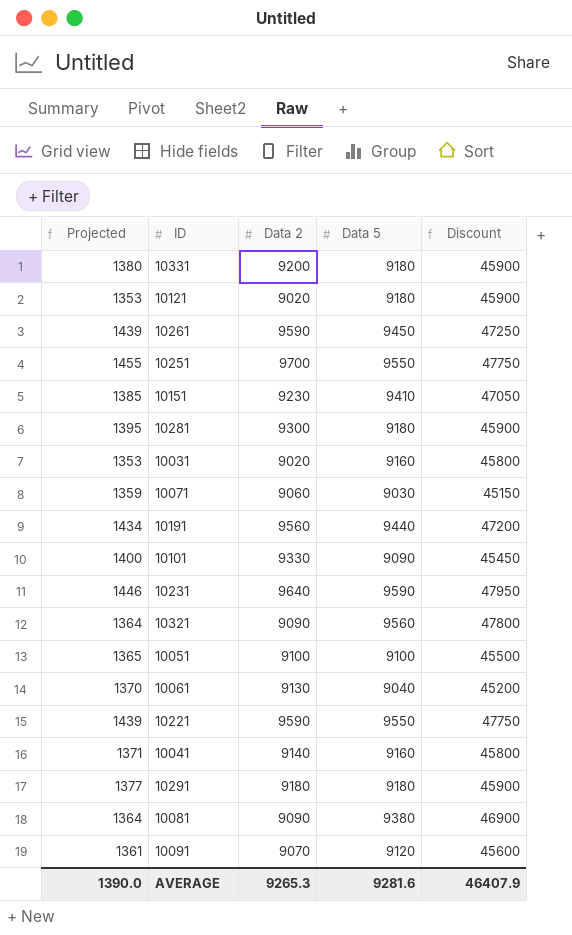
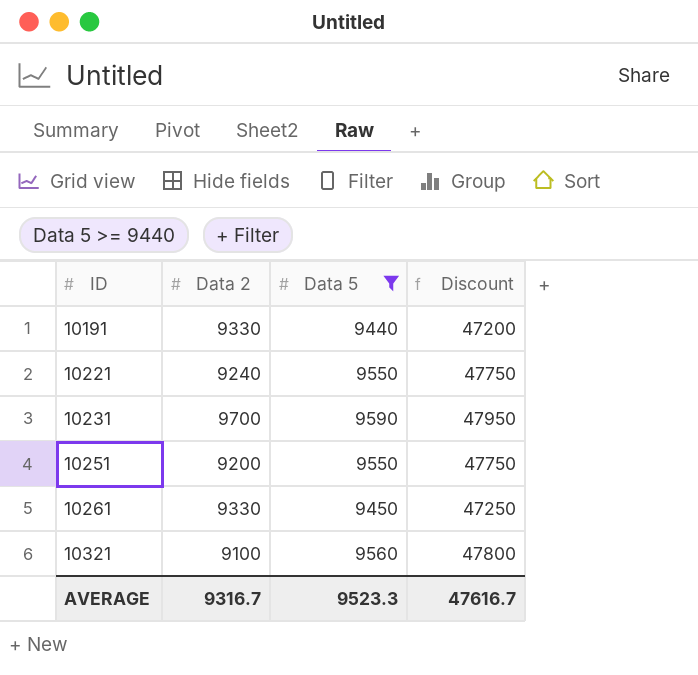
filter: none -> Data 5 >= 9440
row order: none -> ID ascending
column Projected | formula: [Data 2] * 0.15 -> none
10191 | Data 2: 9560 -> 9330
10221 | Data 2: 9590 -> 9240
10231 | Data 2: 9640 -> 9700
10251 | Data 2: 9700 -> 9200
10261 | Data 2: 9590 -> 9330
10321 | Data 2: 9090 -> 9100
AVERAGE | Data 2: 9265.3 -> 9316.7
AVERAGE | Data 5: 9281.6 -> 9523.3
AVERAGE | Discount: 46407.9 -> 47616.7

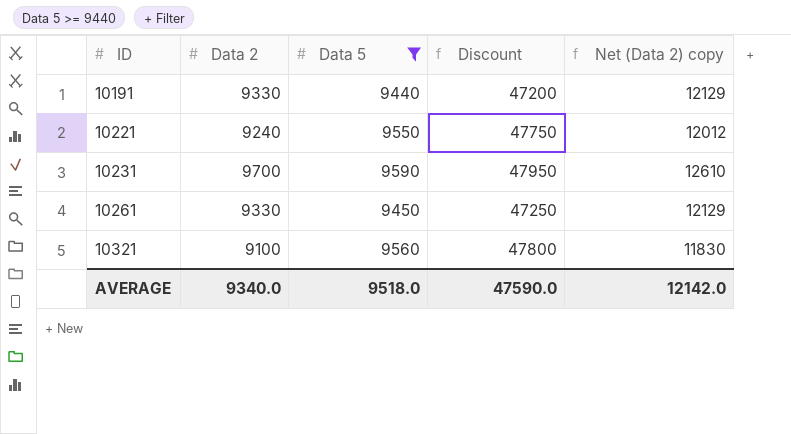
column Net (Data 2) copy | formula: none -> [Data 2] * 1.3
row 10251: 9200 | 9550 | 47750 -> none
AVERAGE | Data 2: 9316.7 -> 9340.0
AVERAGE | Data 5: 9523.3 -> 9518.0
AVERAGE | Discount: 47616.7 -> 47590.0

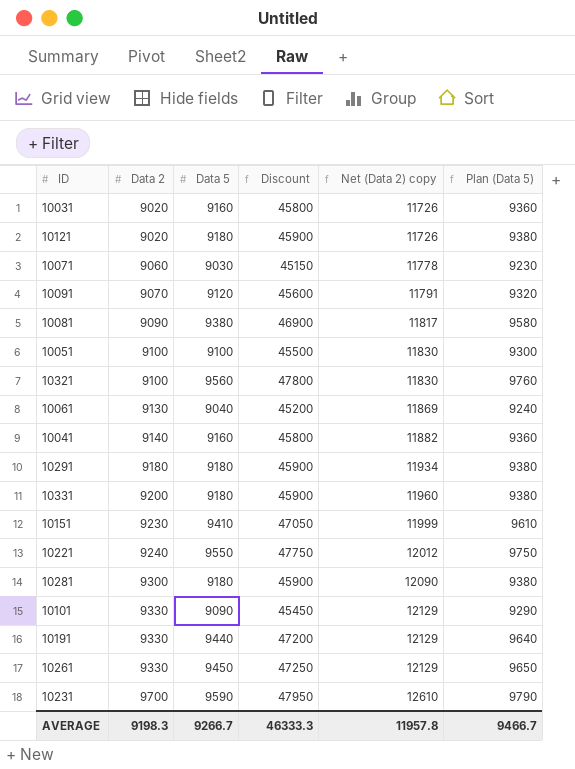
filter: Data 5 >= 9440 -> none
row order: ID ascending -> Data 2 ascending
column Plan (Data 5) | formula: none -> [Data 5] + 200
AVERAGE | Data 2: 9340.0 -> 9198.3
AVERAGE | Data 5: 9518.0 -> 9266.7
AVERAGE | Discount: 47590.0 -> 46333.3
AVERAGE | Net (Data 2) copy: 12142.0 -> 11957.8

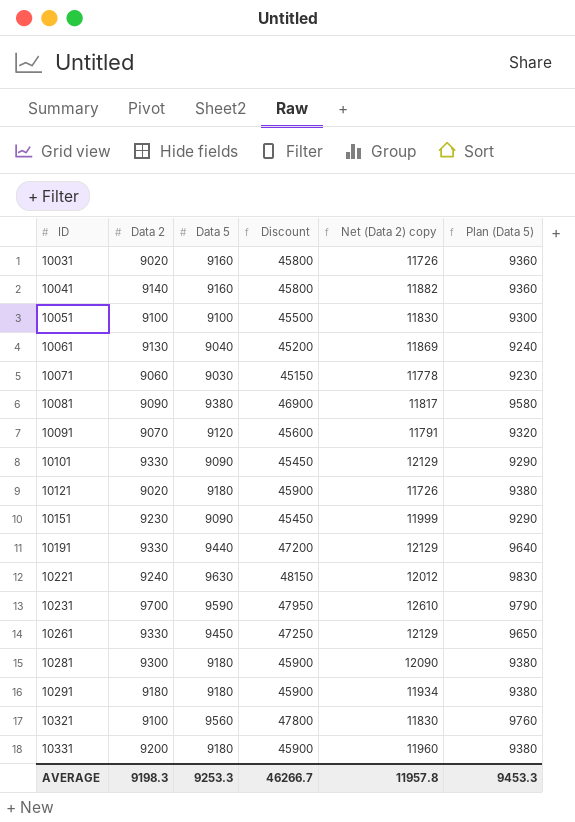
row order: Data 2 ascending -> ID ascending
10151 | Data 5: 9410 -> 9090
10151 | Discount: 47050 -> 45450
10151 | Plan (Data 5): 9610 -> 9290
10221 | Data 5: 9550 -> 9630
10221 | Discount: 47750 -> 48150
10221 | Plan (Data 5): 9750 -> 9830
AVERAGE | Data 5: 9266.7 -> 9253.3
AVERAGE | Discount: 46333.3 -> 46266.7
AVERAGE | Plan (Data 5): 9466.7 -> 9453.3

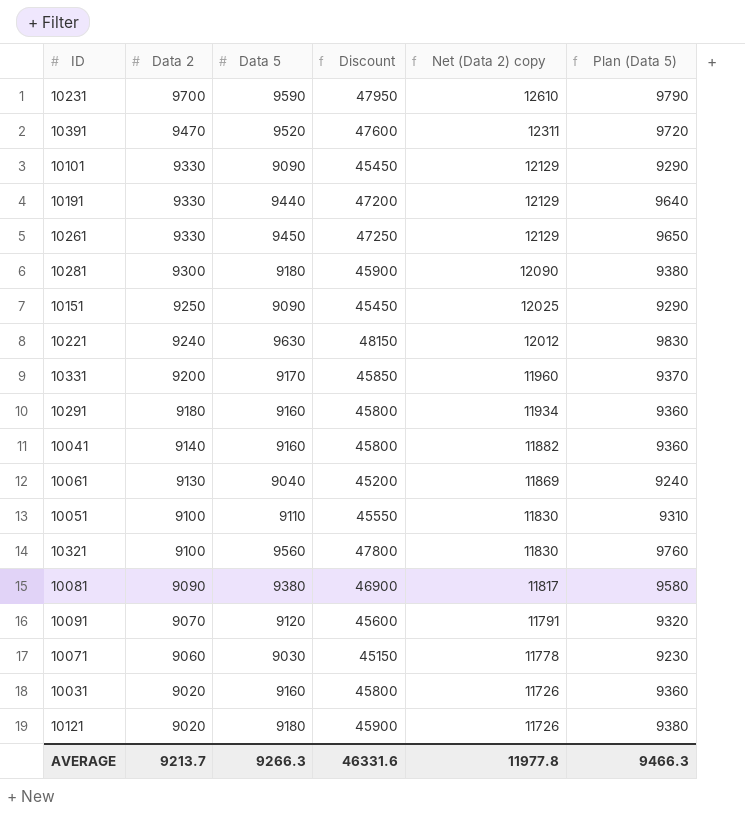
row order: ID ascending -> Data 2 descending
row 10391: none -> 9470 | 9520 | 47600 | 12311 | 9720
10151 | Data 2: 9230 -> 9250
10151 | Net (Data 2) copy: 11999 -> 12025
10331 | Data 5: 9180 -> 9170
10331 | Discount: 45900 -> 45850
10331 | Plan (Data 5): 9380 -> 9370
10291 | Data 5: 9180 -> 9160
10291 | Discount: 45900 -> 45800
10291 | Plan (Data 5): 9380 -> 9360
10051 | Data 5: 9100 -> 9110
10051 | Discount: 45500 -> 45550
10051 | Plan (Data 5): 9300 -> 9310
AVERAGE | Data 2: 9198.3 -> 9213.7
AVERAGE | Data 5: 9253.3 -> 9266.3
AVERAGE | Discount: 46266.7 -> 46331.6
AVERAGE | Net (Data 2) copy: 11957.8 -> 11977.8
AVERAGE | Plan (Data 5): 9453.3 -> 9466.3

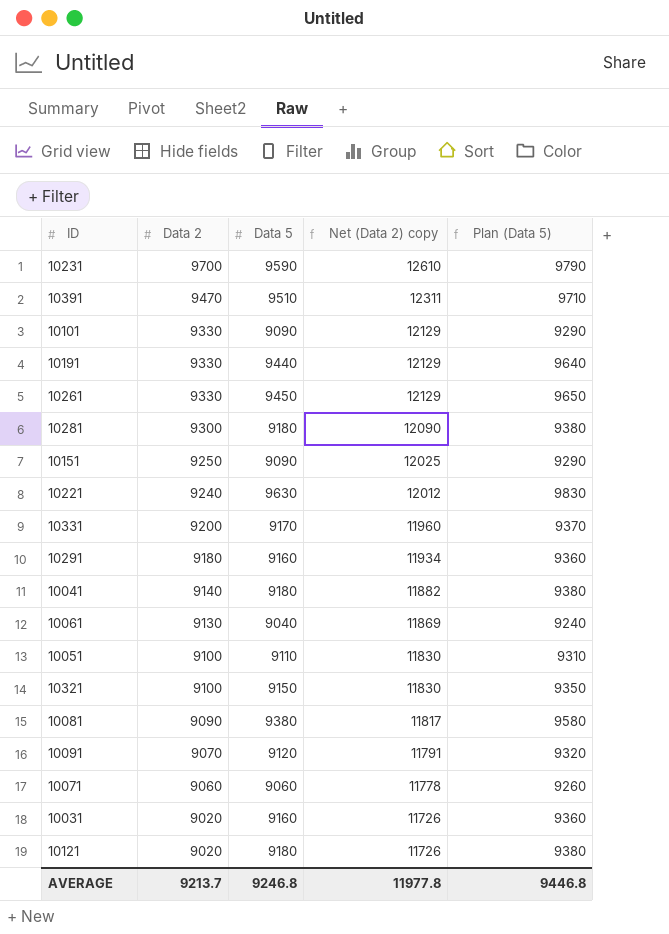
column Discount | formula: [Data 5] * 5 -> none
10391 | Data 5: 9520 -> 9510
10391 | Plan (Data 5): 9720 -> 9710
10041 | Data 5: 9160 -> 9180
10041 | Plan (Data 5): 9360 -> 9380
10321 | Data 5: 9560 -> 9150
10321 | Plan (Data 5): 9760 -> 9350
10071 | Data 5: 9030 -> 9060
10071 | Plan (Data 5): 9230 -> 9260
AVERAGE | Data 5: 9266.3 -> 9246.8
AVERAGE | Plan (Data 5): 9466.3 -> 9446.8

